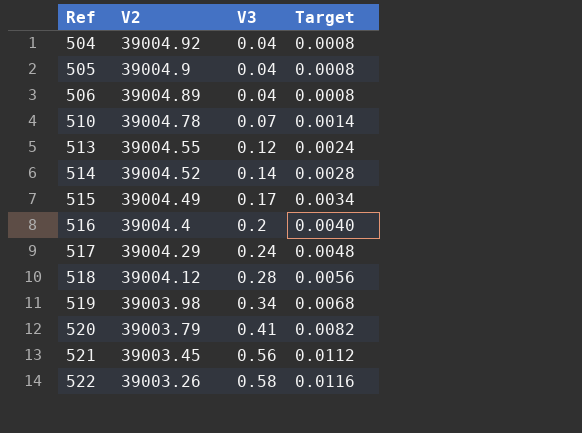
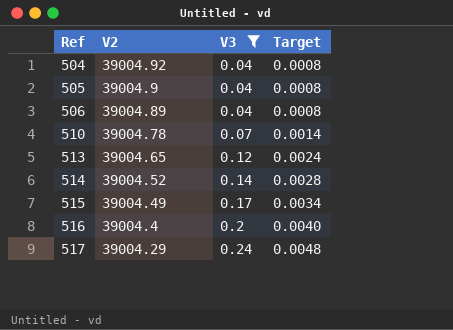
filter: none -> V3 <= 0.24
513 | V2: 39004.55 -> 39004.65

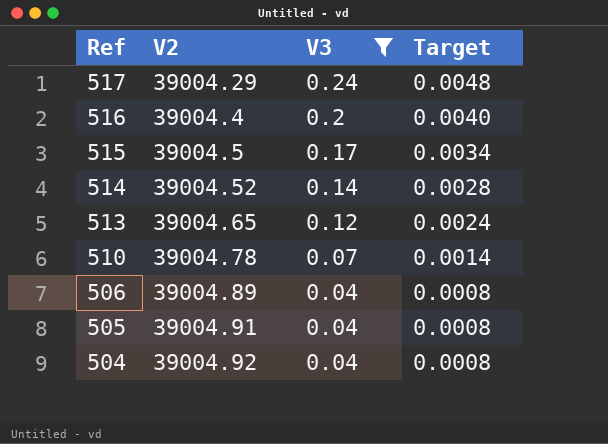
row order: Ref ascending -> Ref descending
515 | V2: 39004.49 -> 39004.5
505 | V2: 39004.9 -> 39004.91

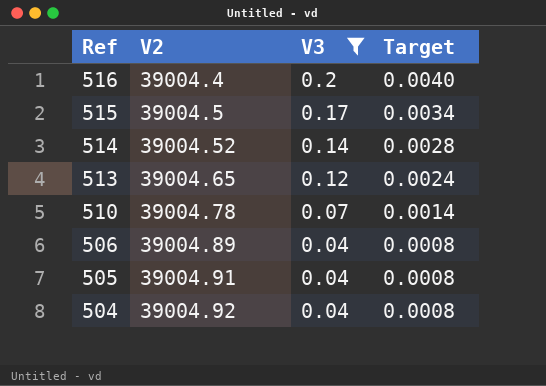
row 517: 39004.29 | 0.24 | 0.0048 -> none

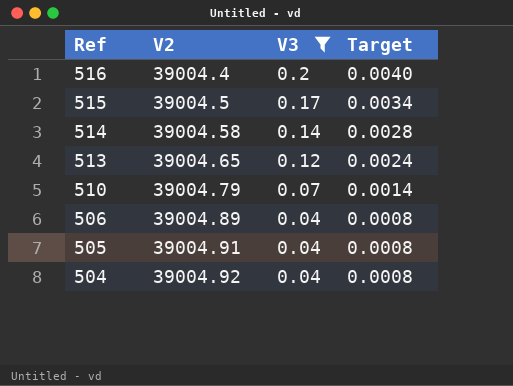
514 | V2: 39004.52 -> 39004.58
510 | V2: 39004.78 -> 39004.79

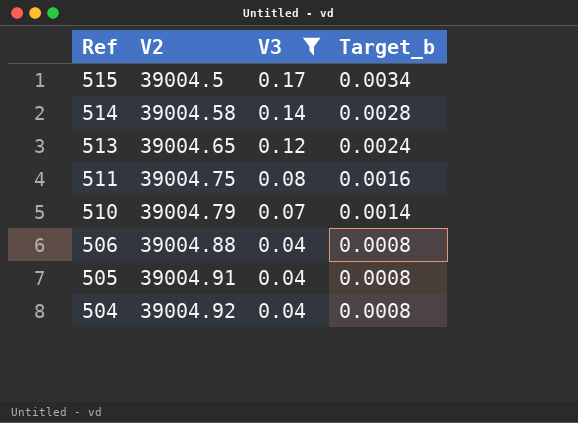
column name: Target -> Target_b
row 516: 39004.4 | 0.2 | 0.0040 -> none
row 511: none -> 39004.75 | 0.08 | 0.0016
506 | V2: 39004.89 -> 39004.88

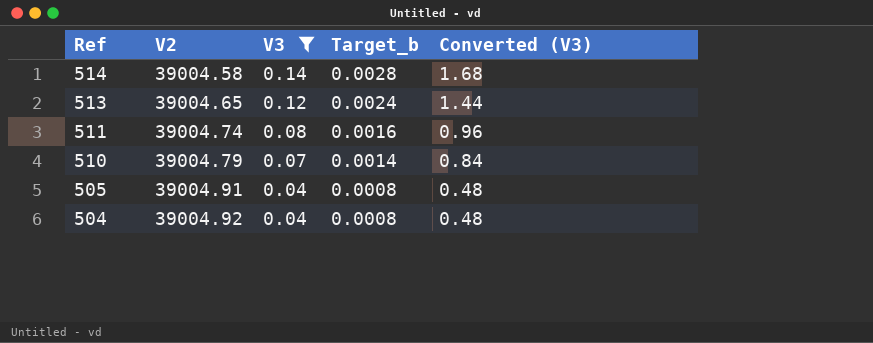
column Converted (V3) | formula: none -> [V3] * 12
row 515: 39004.5 | 0.17 | 0.0034 -> none
row 506: 39004.88 | 0.04 | 0.0008 -> none
511 | V2: 39004.75 -> 39004.74

